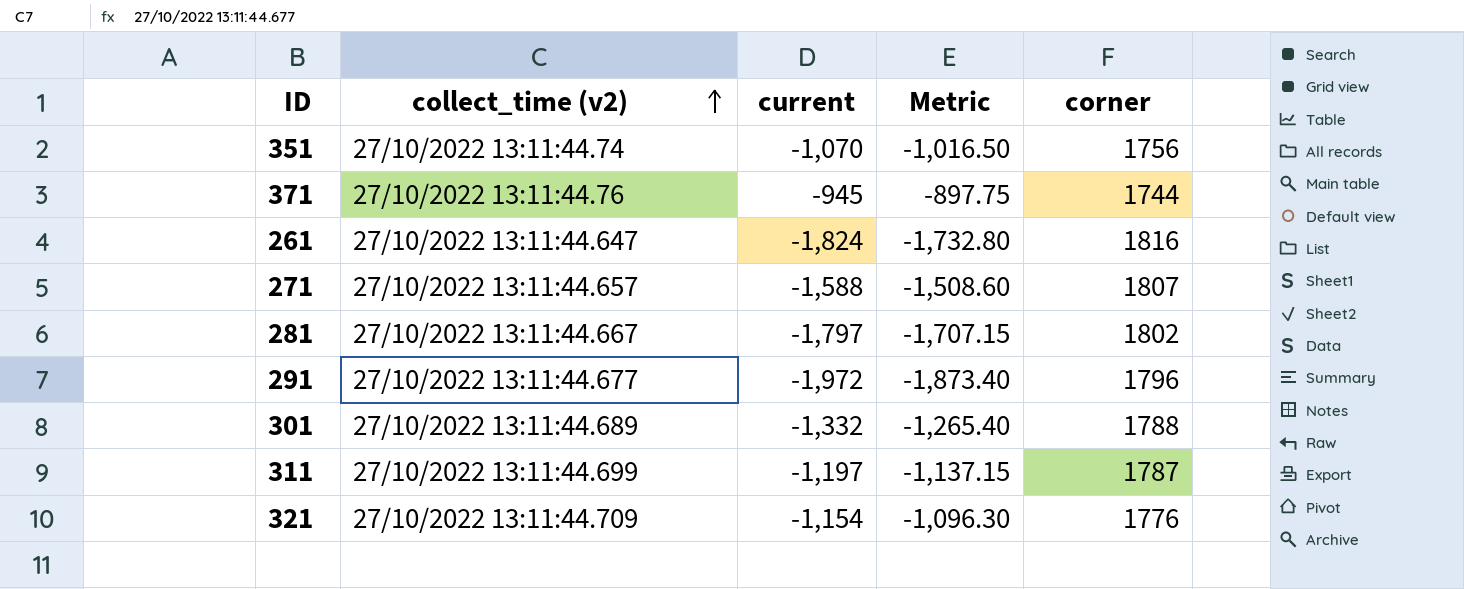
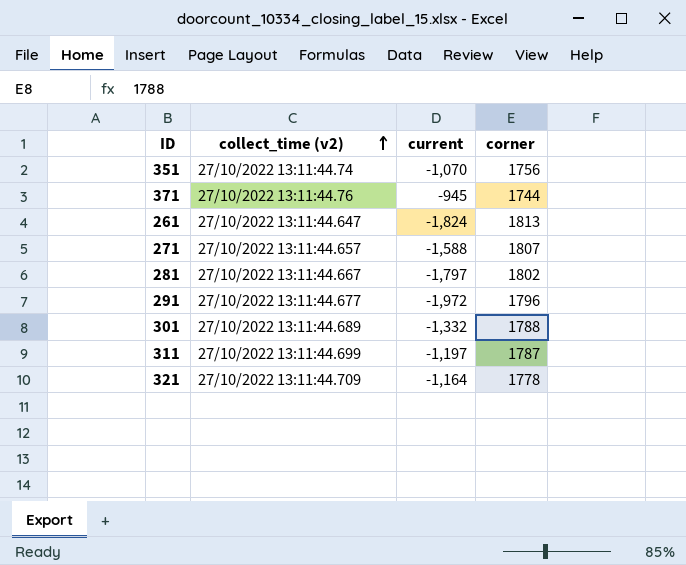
column Metric | formula: [current] * 0.95 -> none
261 | corner: 1816 -> 1813
321 | current: -1,154 -> -1,164
321 | corner: 1776 -> 1778

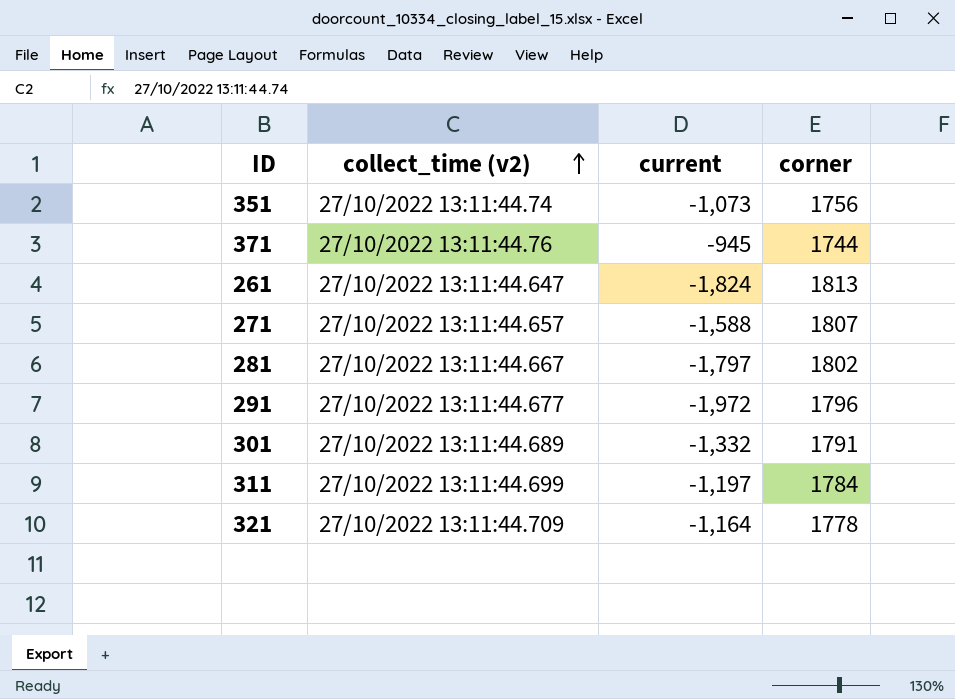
351 | current: -1,070 -> -1,073
301 | corner: 1788 -> 1791
311 | corner: 1787 -> 1784

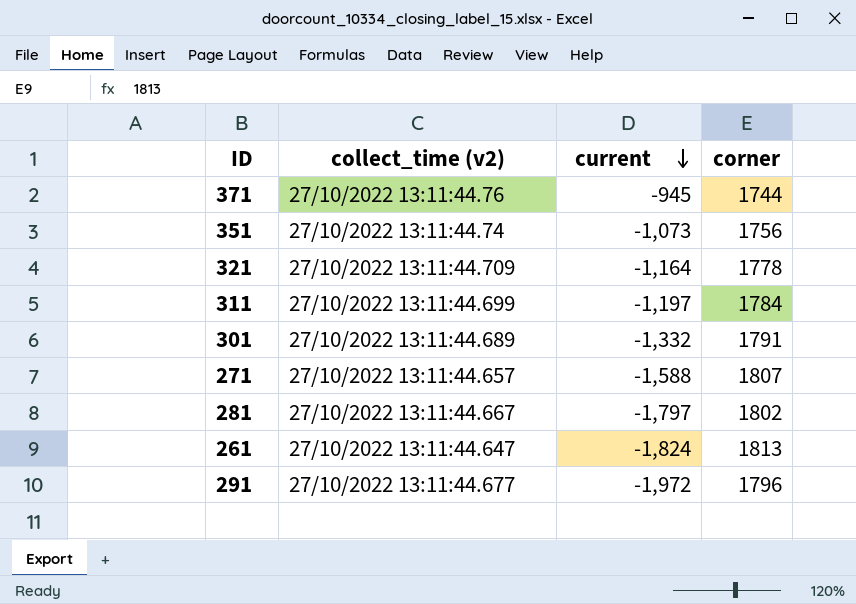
row order: collect_time (v2) ascending -> current descending

